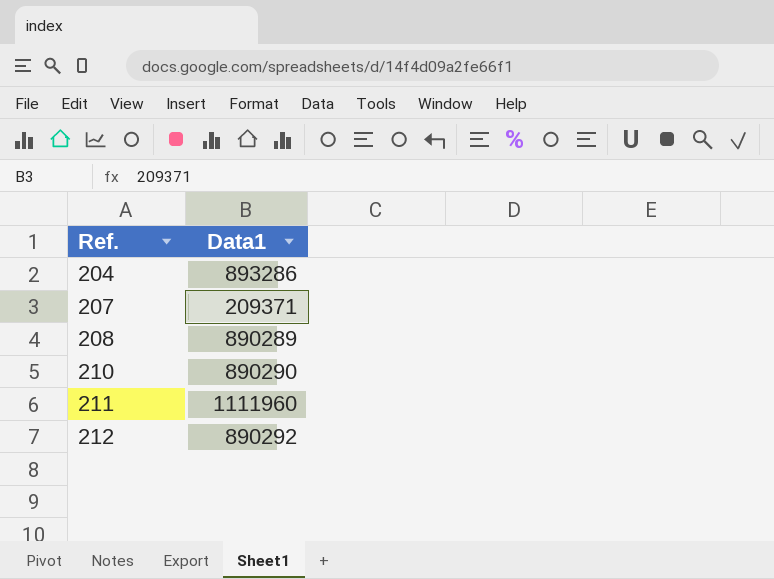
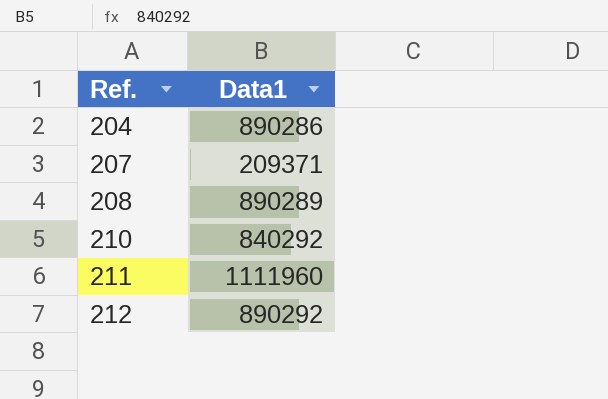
204 | Data1: 893286 -> 890286
210 | Data1: 890290 -> 840292

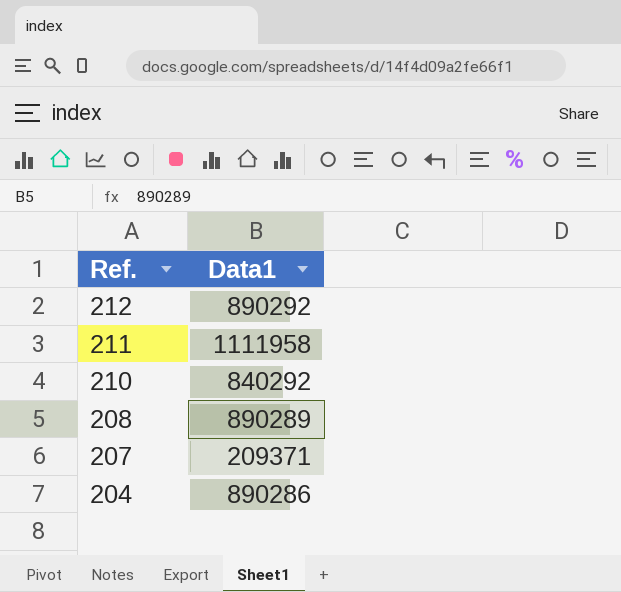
row order: Ref. ascending -> Ref. descending
211 | Data1: 1111960 -> 1111958

